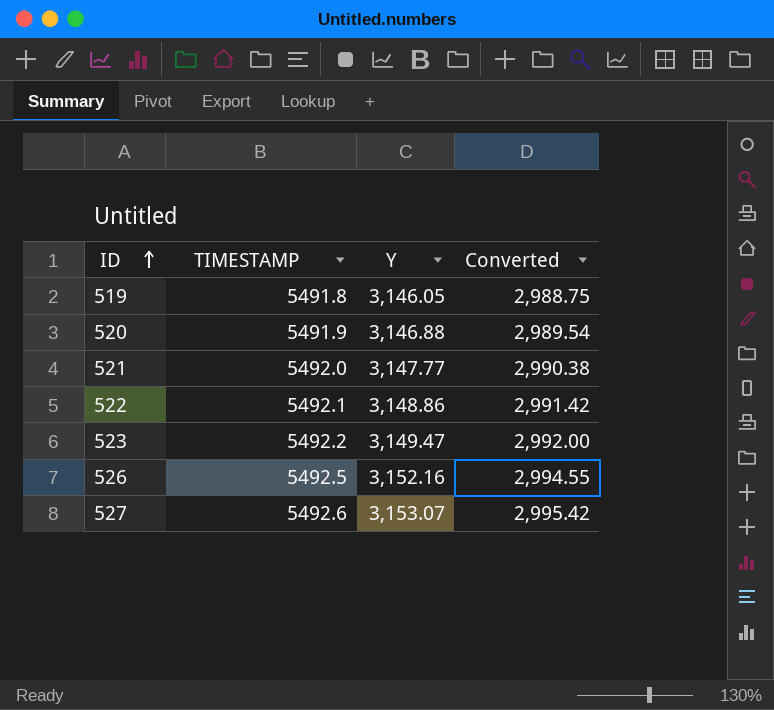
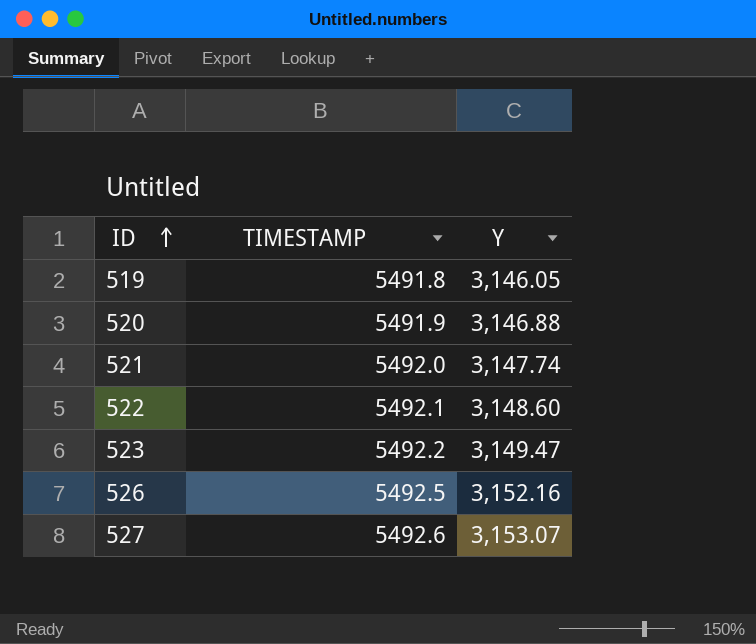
column Converted | formula: [Y] * 0.95 -> none
521 | Y: 3,147.77 -> 3,147.74
522 | Y: 3,148.86 -> 3,148.60

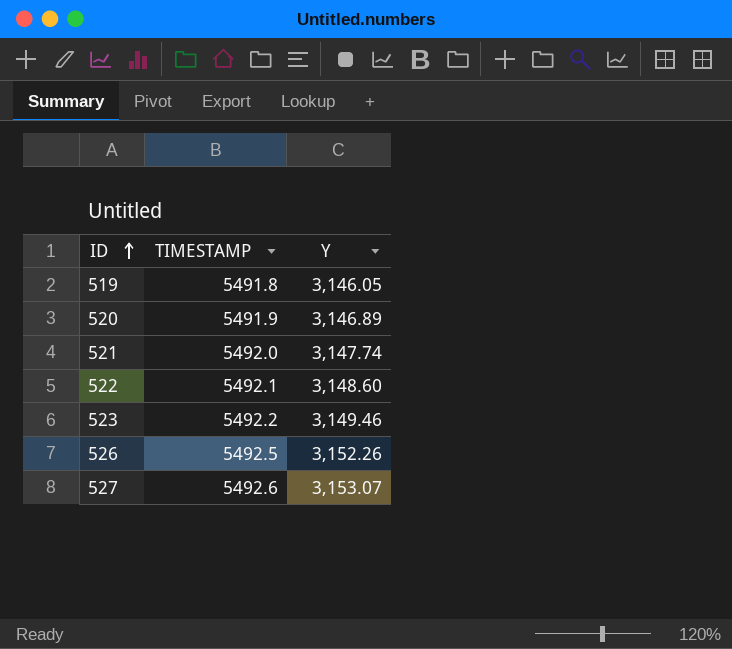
520 | Y: 3,146.88 -> 3,146.89
523 | Y: 3,149.47 -> 3,149.46
526 | Y: 3,152.16 -> 3,152.26

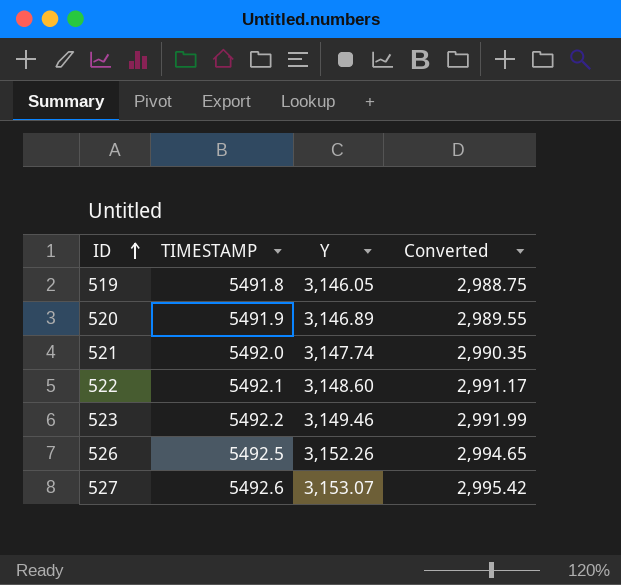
column Converted | formula: none -> [Y] * 0.95

